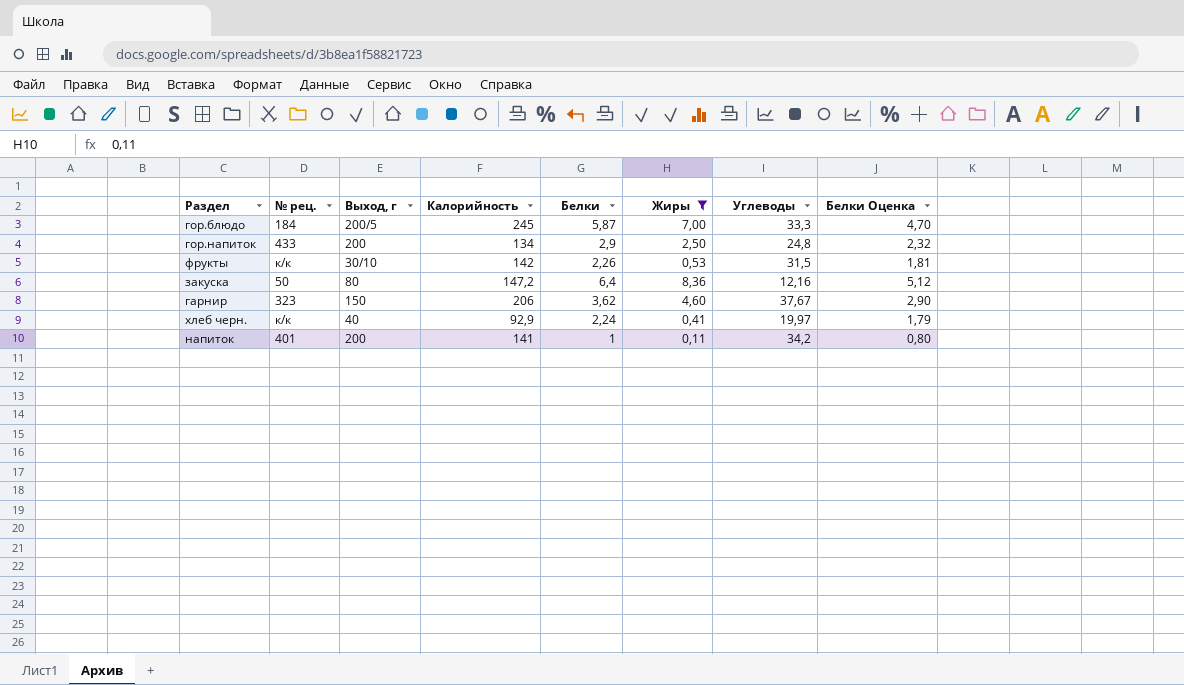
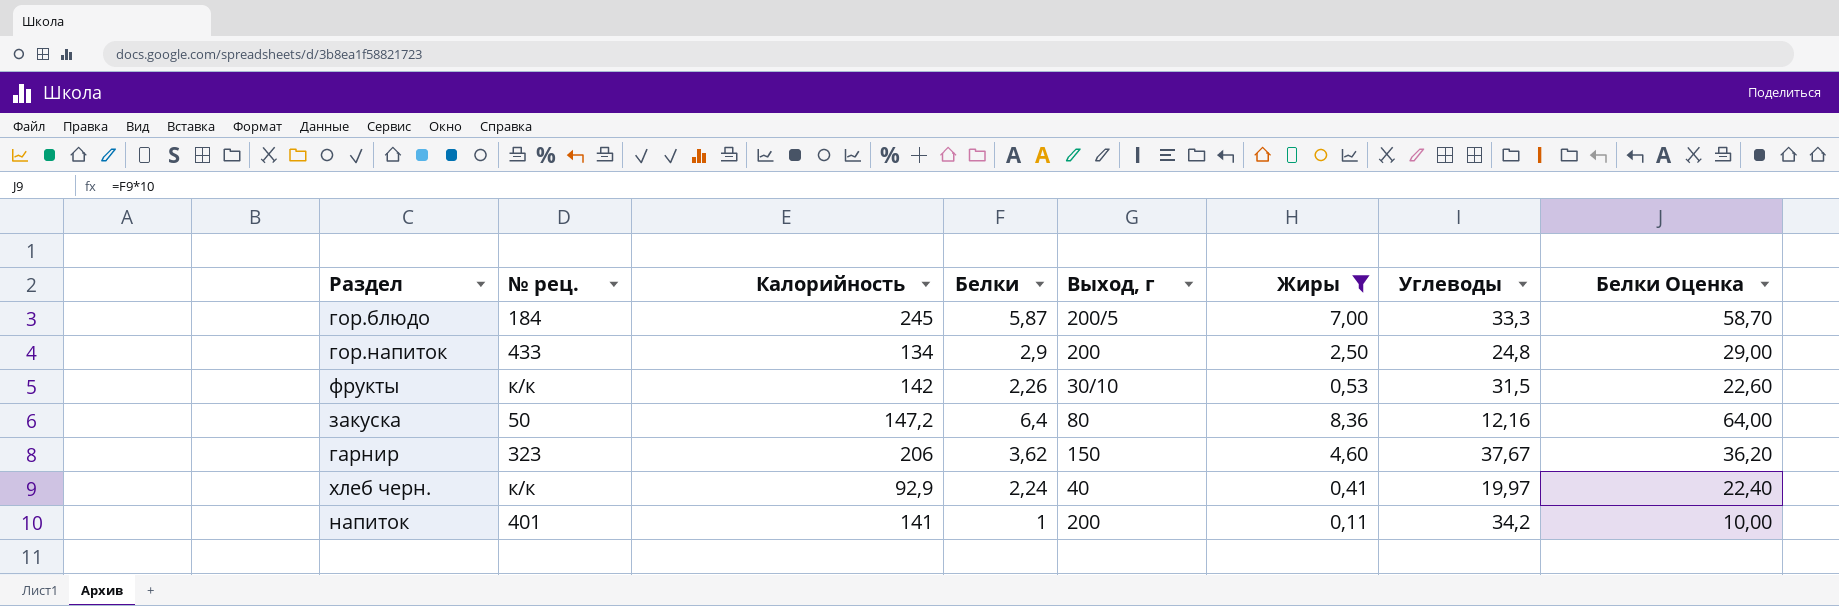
column Выход, г | position: 3 -> 5
column Белки Оценка | formula: [Белки] * 0,8 -> [Белки] * 10

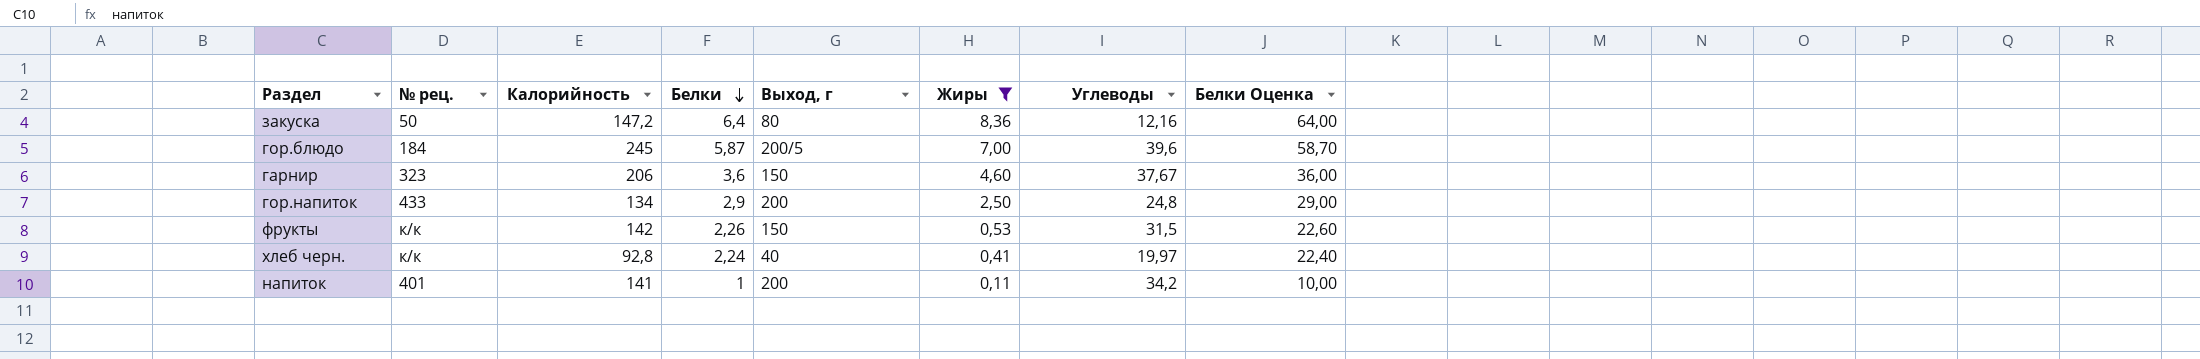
row order: none -> Белки descending
гор.блюдо | Углеводы: 33,3 -> 39,6
гарнир | Белки: 3,62 -> 3,6
гарнир | Белки Оценка: 36,20 -> 36,00
фрукты | Выход, г: 30/10 -> 150
хлеб черн. | Калорийность: 92,9 -> 92,8

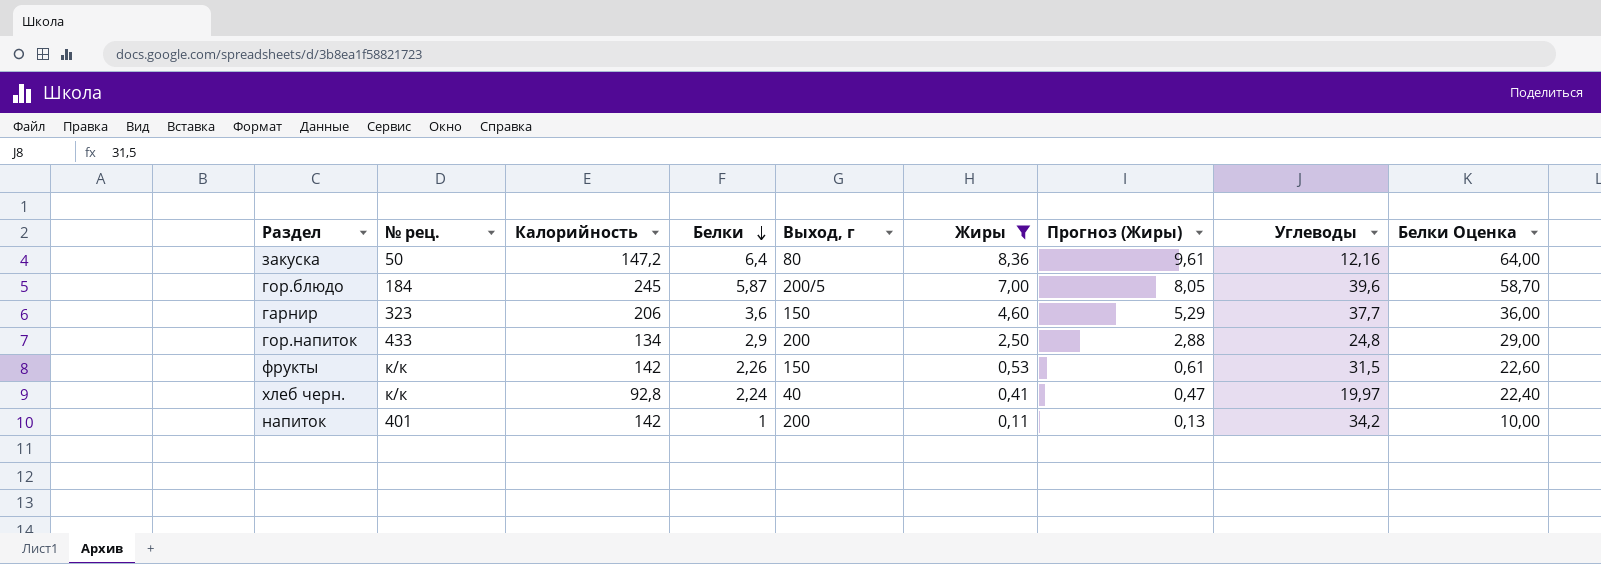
column Прогноз (Жиры) | formula: none -> [Жиры] * 1,15
гарнир | Углеводы: 37,67 -> 37,7
напиток | Калорийность: 141 -> 142

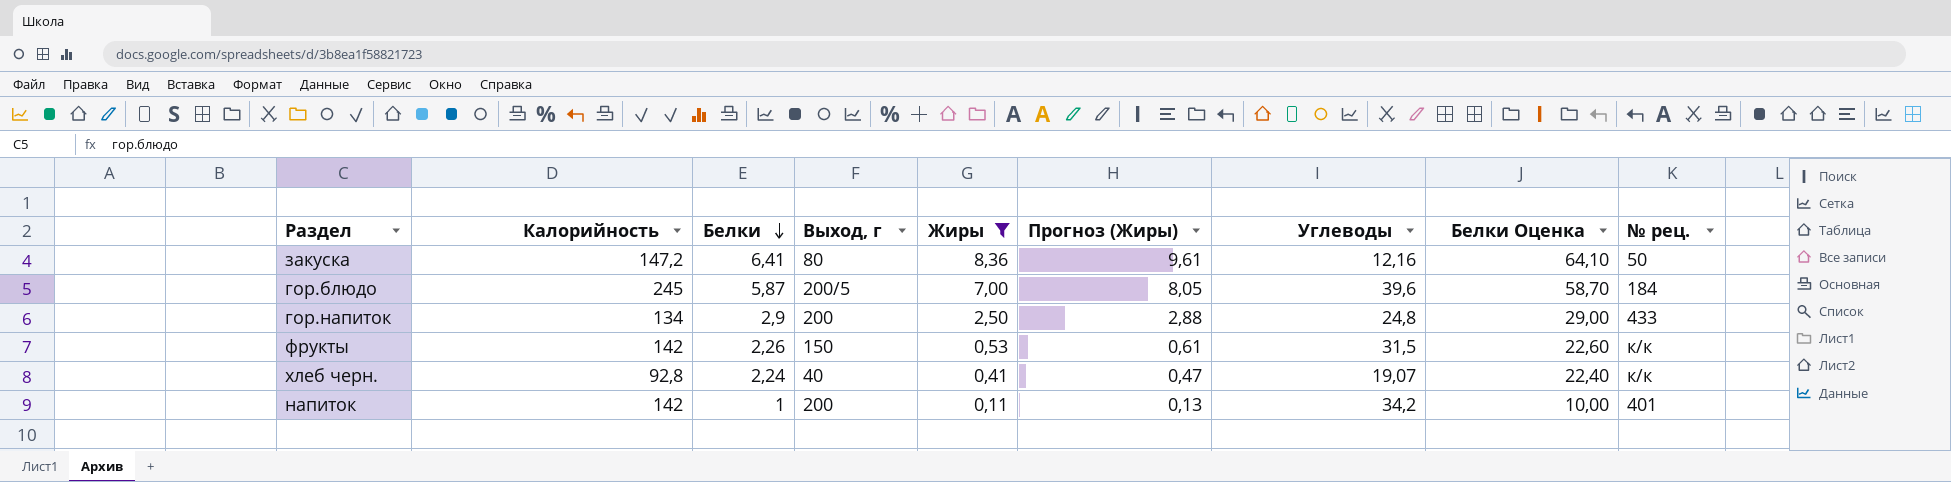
column № рец. | position: 2 -> 9
row гарнир: 323 | 206 | 3,6 | 150 | 4,60 | 5,29 | 37,7 | 36,00 -> none
закуска | Белки: 6,4 -> 6,41
закуска | Белки Оценка: 64,00 -> 64,10
хлеб черн. | Углеводы: 19,97 -> 19,07

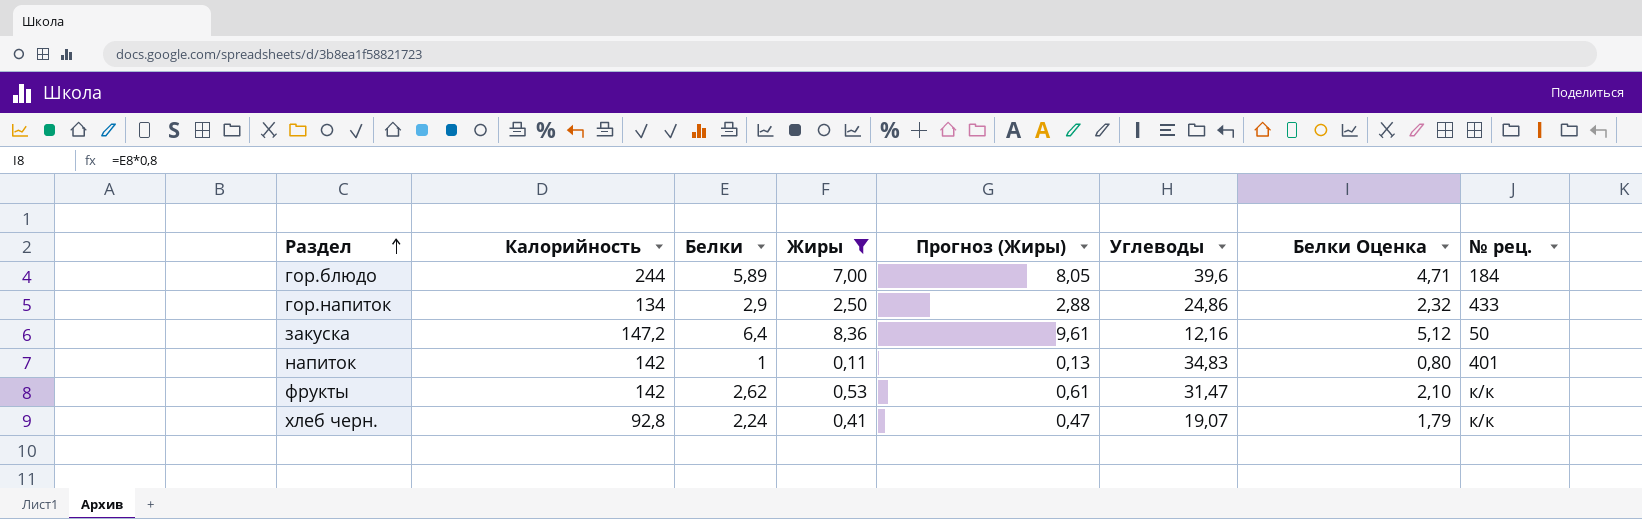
row order: Белки descending -> Раздел ascending
column Выход, г | position: 4 -> none
column Белки Оценка | formula: [Белки] * 10 -> [Белки] * 0,8
гор.блюдо | Калорийность: 245 -> 244
гор.блюдо | Белки: 5,87 -> 5,89
гор.напиток | Углеводы: 24,8 -> 24,86
закуска | Белки: 6,41 -> 6,4
напиток | Углеводы: 34,2 -> 34,83
фрукты | Белки: 2,26 -> 2,62
фрукты | Углеводы: 31,5 -> 31,47

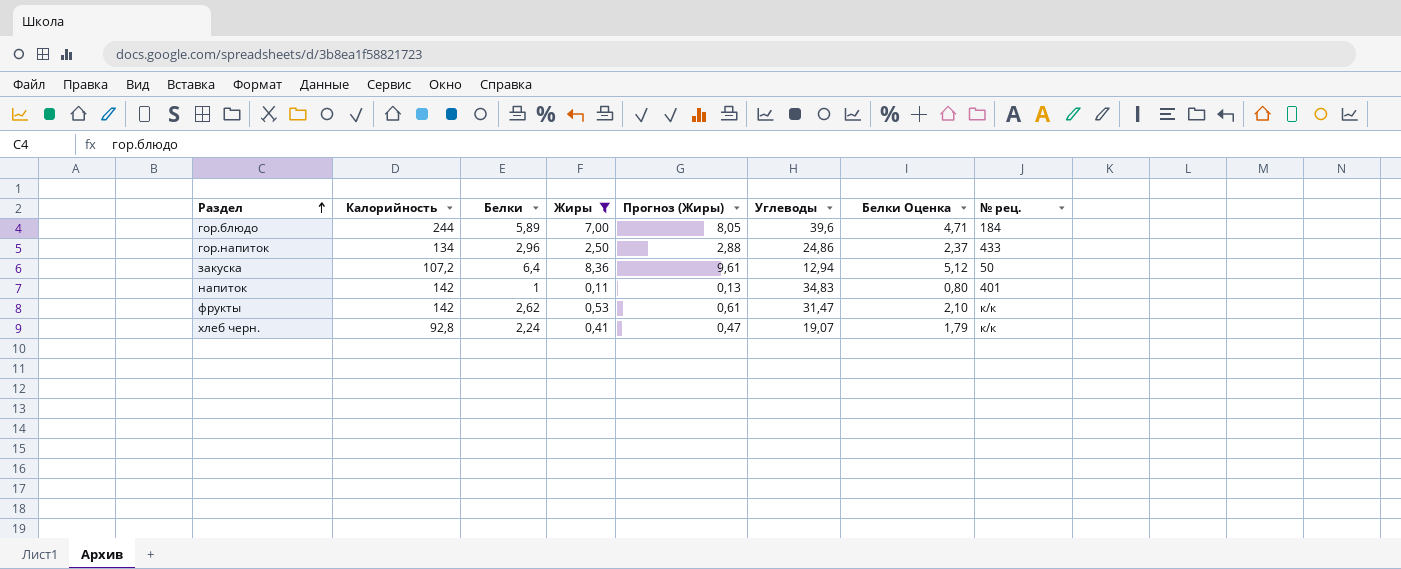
гор.напиток | Белки: 2,9 -> 2,96
гор.напиток | Белки Оценка: 2,32 -> 2,37
закуска | Калорийность: 147,2 -> 107,2
закуска | Углеводы: 12,16 -> 12,94

